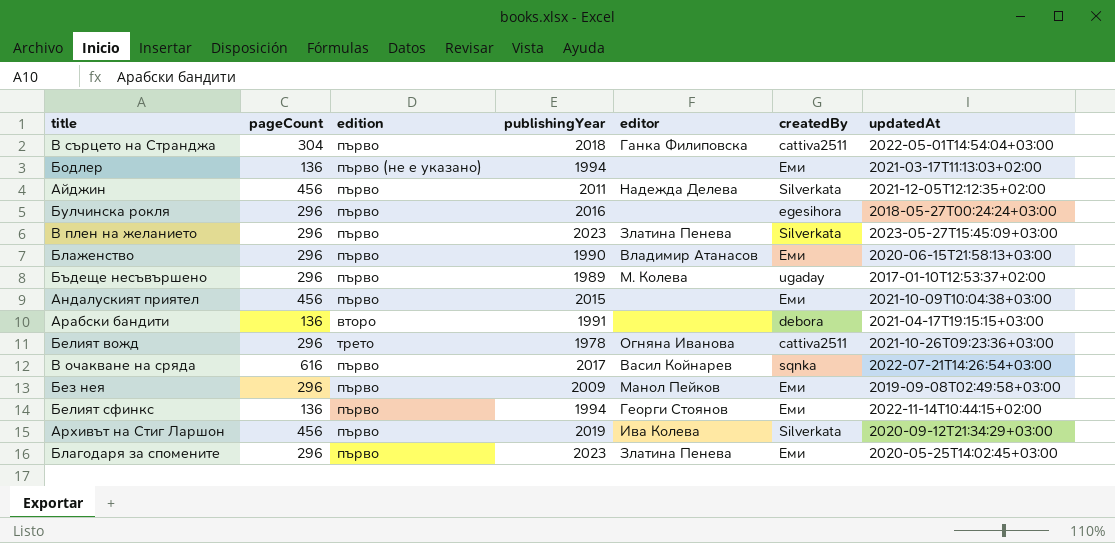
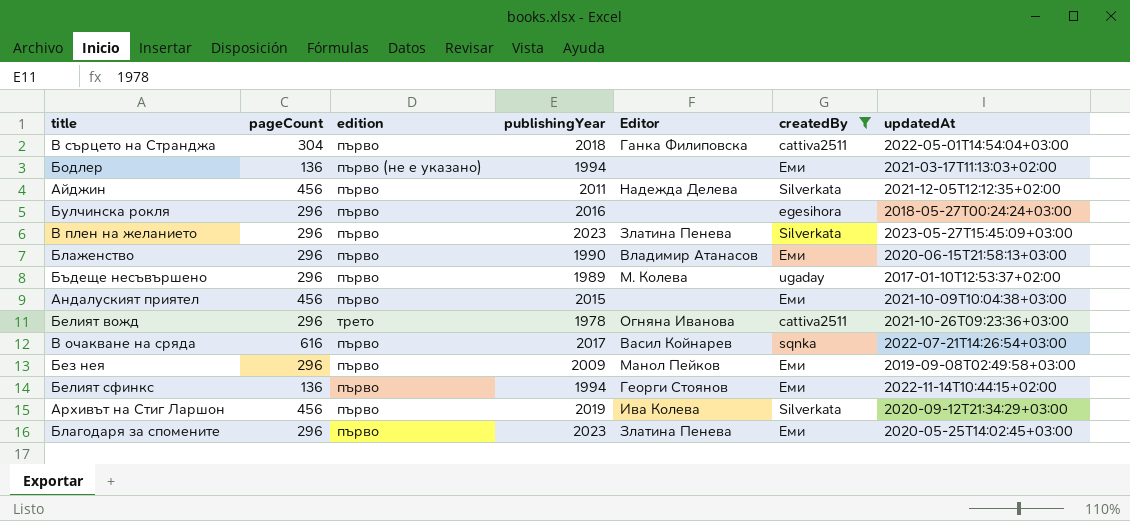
filter: none -> createdBy != debora
column name: editor -> Editor

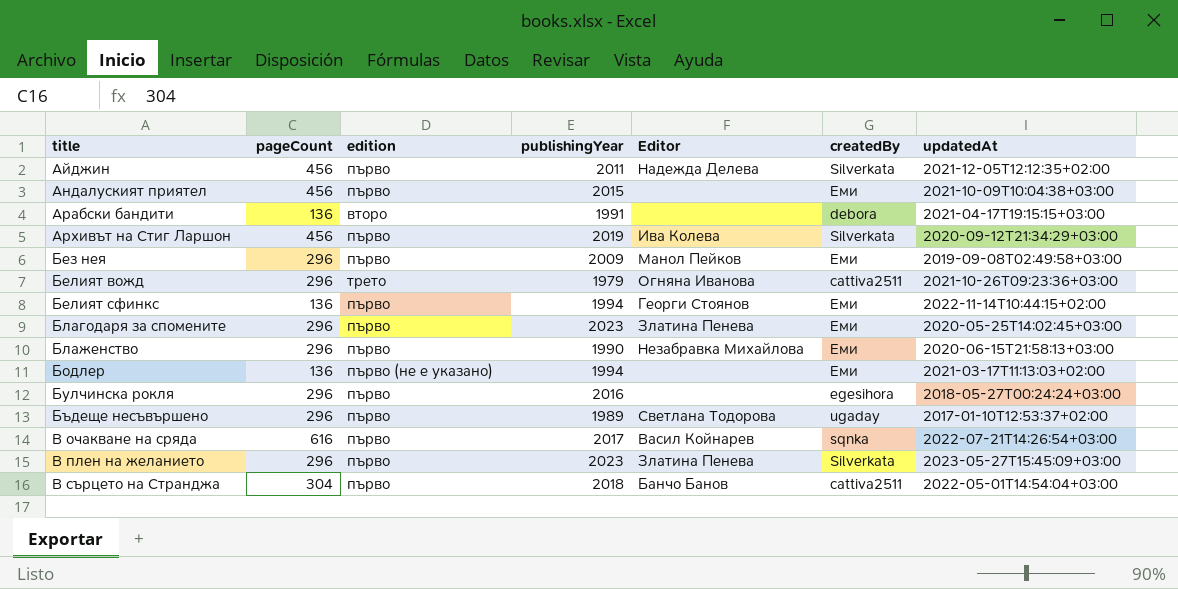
filter: createdBy != debora -> none
row order: none -> title ascending
Белият вожд | publishingYear: 1978 -> 1979
Блаженство | Editor: Владимир Атанасов -> Незабравка Михайлова
Бъдеще несъвършено | Editor: М. Колева -> Светлана Тодорова
В сърцето на Странджа | Editor: Ганка Филиповска -> Банчо Банов

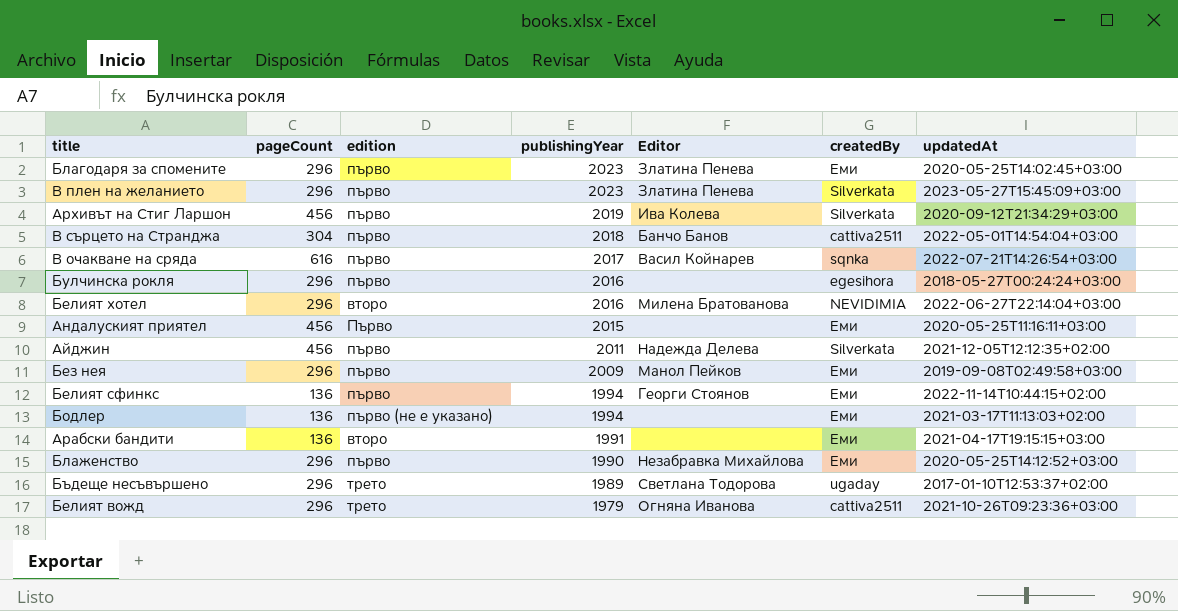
row order: title ascending -> publishingYear descending
row Белият хотел: none -> 296 | второ | 2016 | Милена Братованова | NEVIDIMIA | 2022-06-27T22:14:04+03:00
Андалуският приятел | edition: първо -> Първо
Андалуският приятел | updatedAt: 2021-10-09T10:04:38+03:00 -> 2020-05-25T11:16:11+03:00
Арабски бандити | createdBy: debora -> Еми
Блаженство | updatedAt: 2020-06-15T21:58:13+03:00 -> 2020-05-25T14:12:52+03:00
Бъдеще несъвършено | edition: първо -> трето

